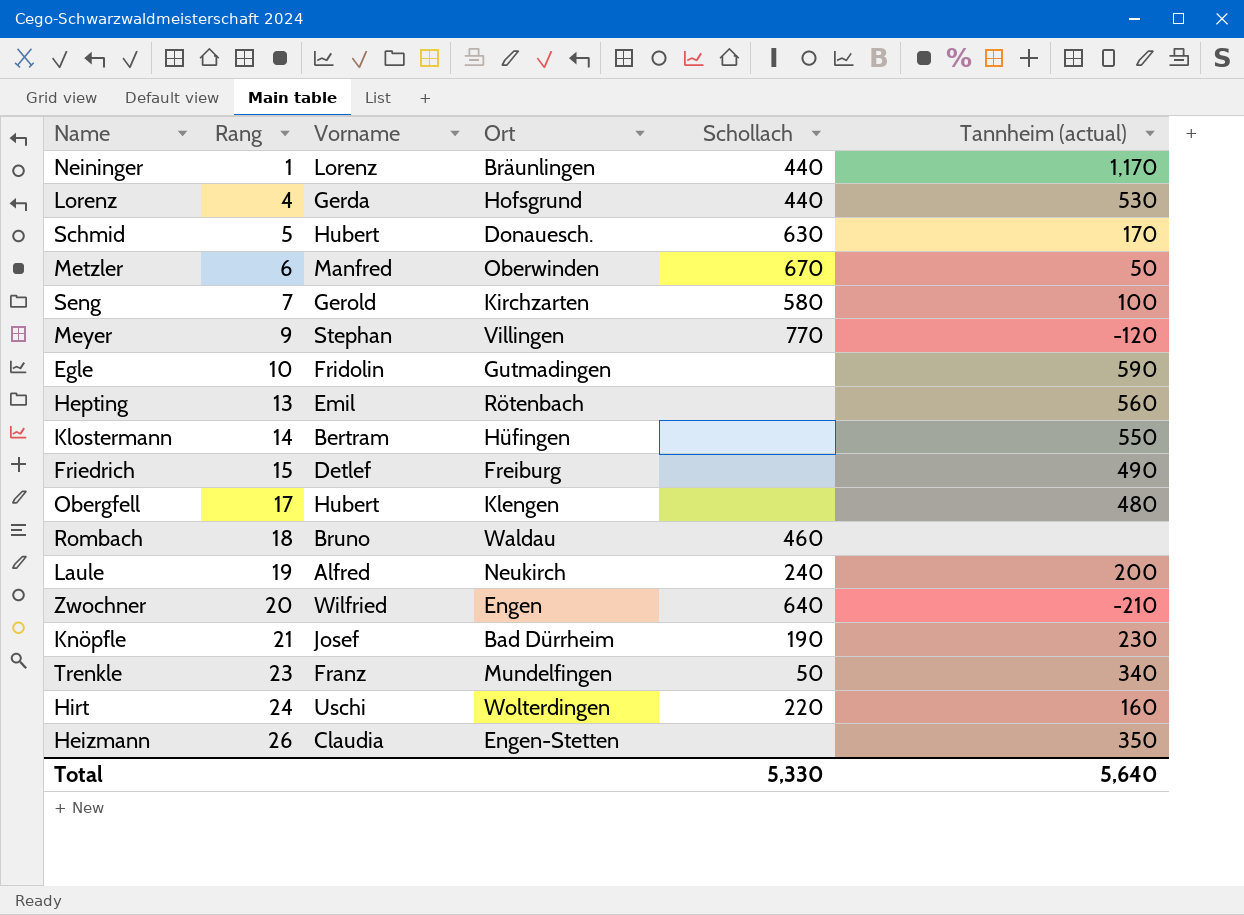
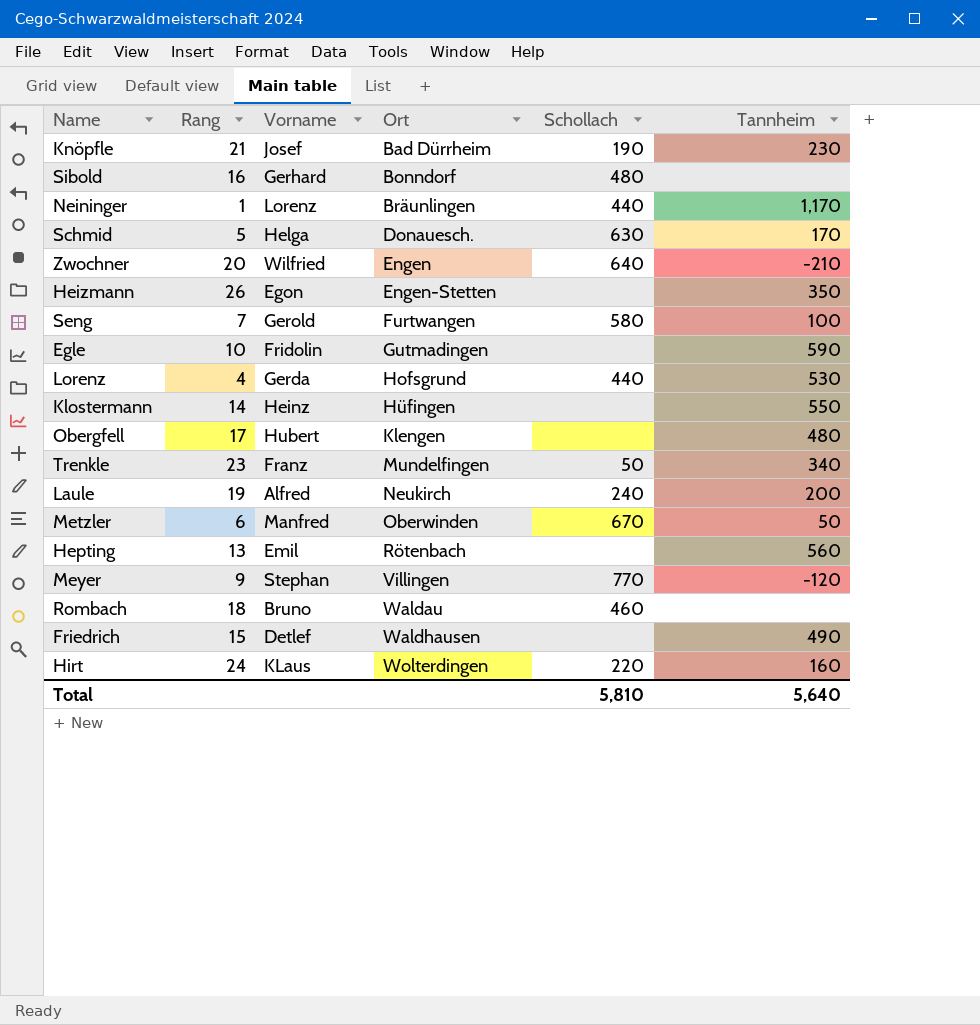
row order: Rang ascending -> Ort ascending
column name: Tannheim (actual) -> Tannheim
row Sibold: none -> 16 | Gerhard | Bonndorf | 480 | none
Schmid | Vorname: Hubert -> Helga
Heizmann | Vorname: Claudia -> Egon
Seng | Ort: Kirchzarten -> Furtwangen
Klostermann | Vorname: Bertram -> Heinz
Friedrich | Ort: Freiburg -> Waldhausen
Hirt | Vorname: Uschi -> KLaus
Total | Schollach: 5,330 -> 5,810

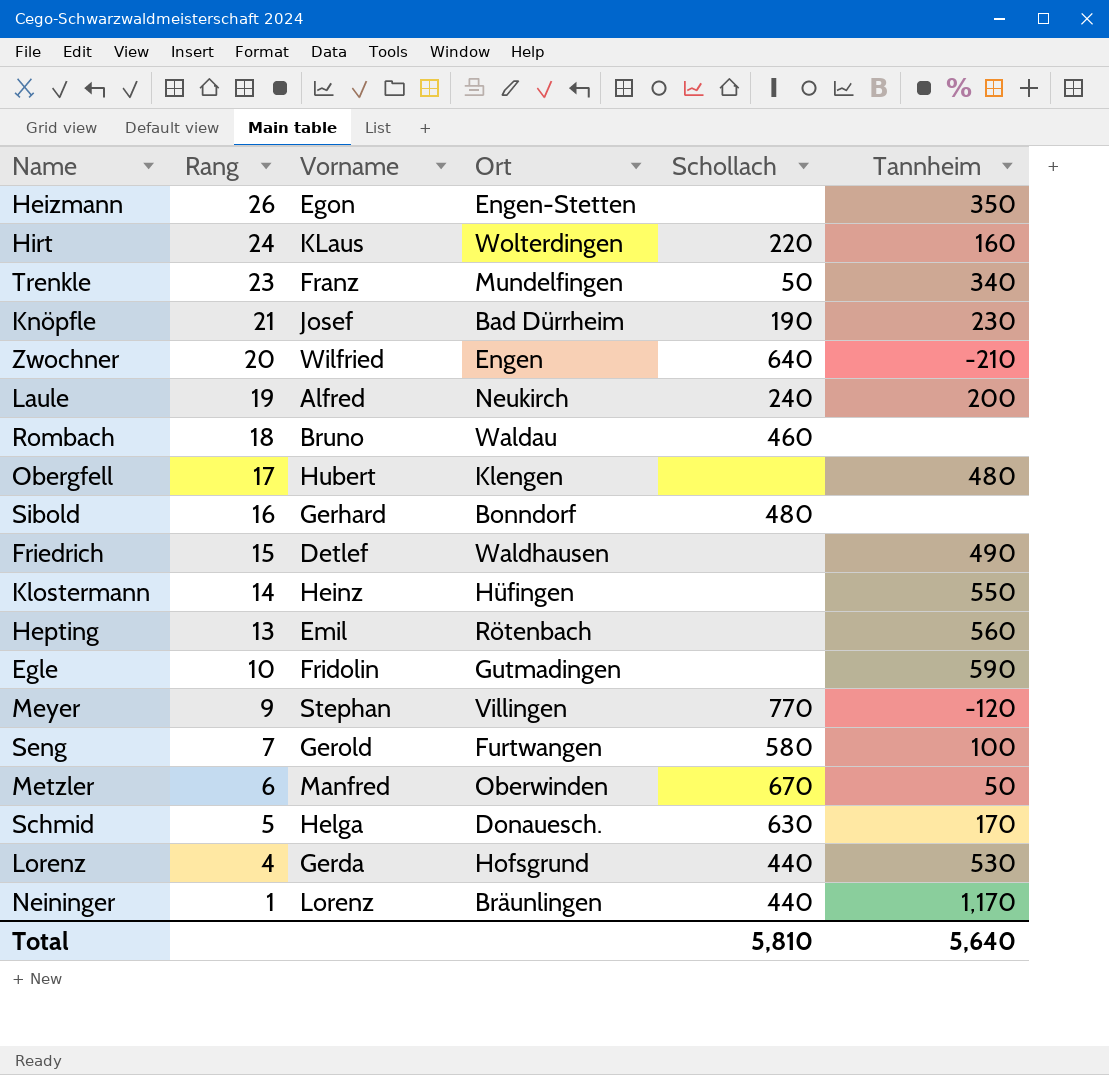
row order: Ort ascending -> Rang descending

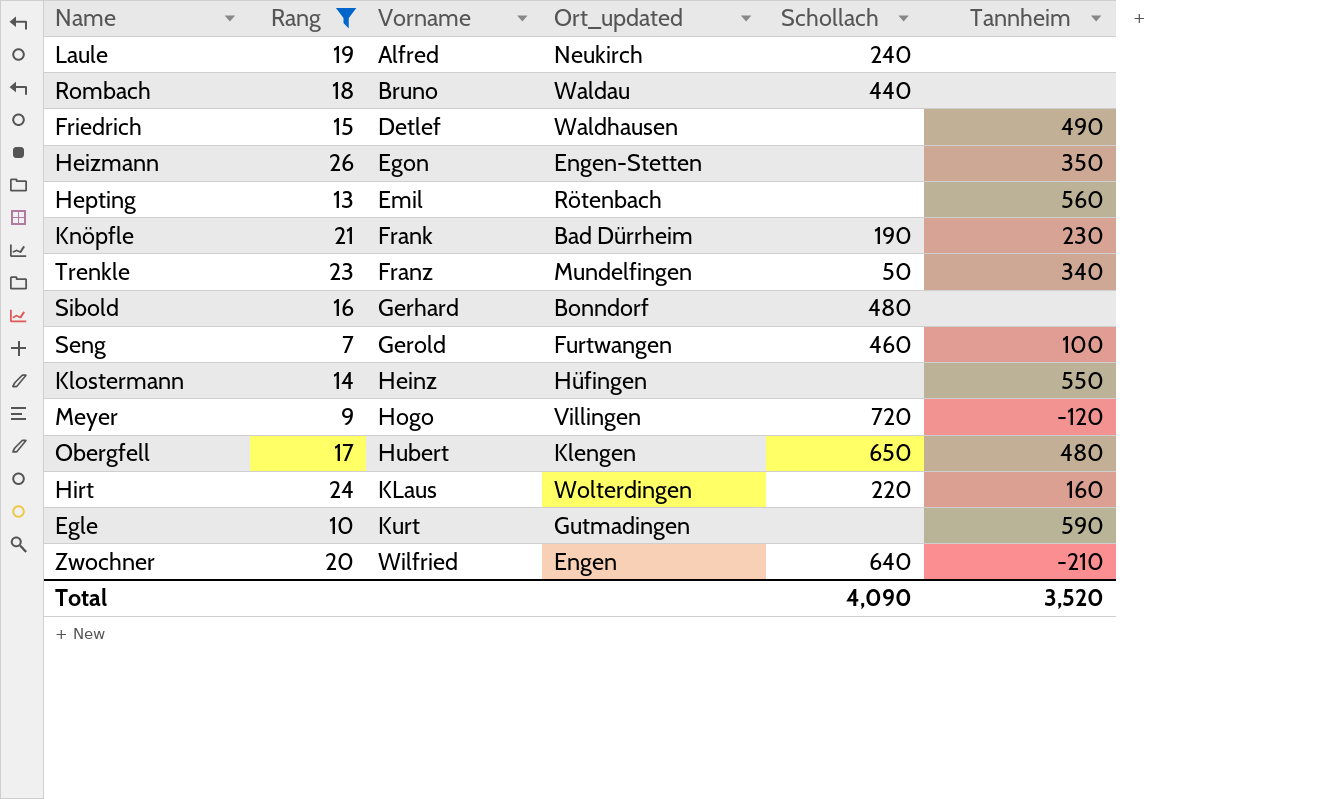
filter: none -> Rang >= 7
row order: Rang descending -> Vorname ascending
column name: Ort -> Ort_updated
Laule | Tannheim: 200 -> none
Rombach | Schollach: 460 -> 440
Knöpfle | Vorname: Josef -> Frank
Seng | Schollach: 580 -> 460
Meyer | Vorname: Stephan -> Hogo
Meyer | Schollach: 770 -> 720
Obergfell | Schollach: none -> 650
Egle | Vorname: Fridolin -> Kurt
Total | Schollach: 5,810 -> 4,090
Total | Tannheim: 5,640 -> 3,520

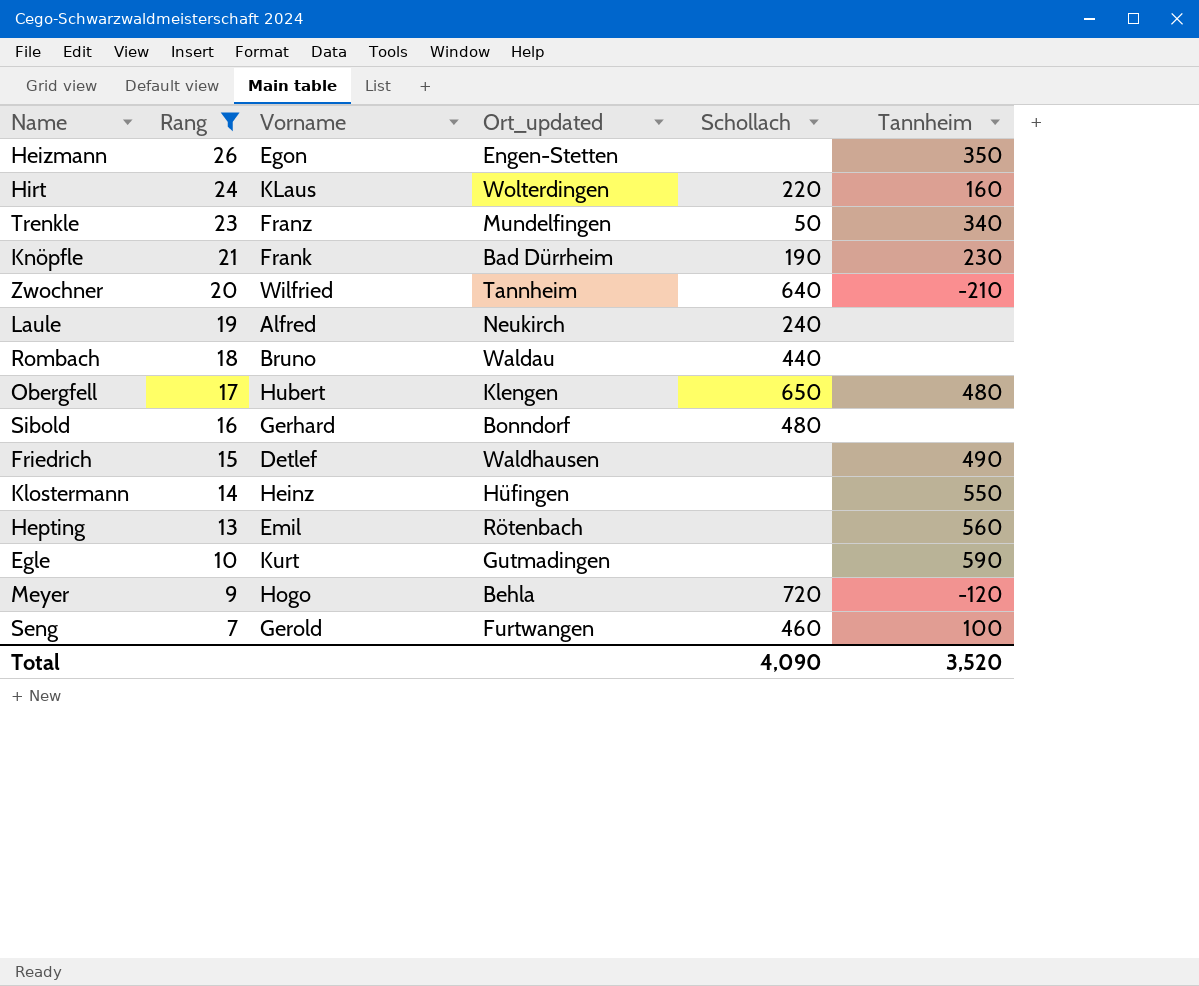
row order: Vorname ascending -> Rang descending
Zwochner | Ort_updated: Engen -> Tannheim
Meyer | Ort_updated: Villingen -> Behla

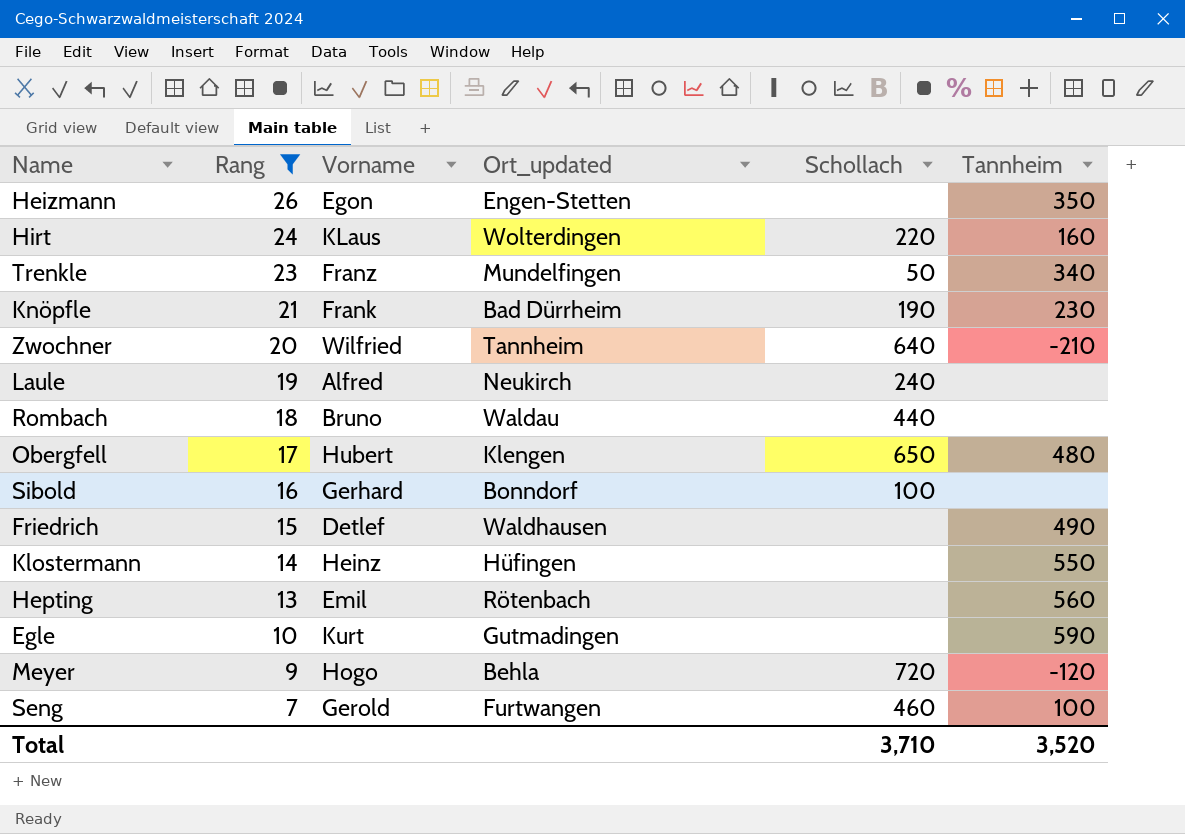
Sibold | Schollach: 480 -> 100
Total | Schollach: 4,090 -> 3,710

